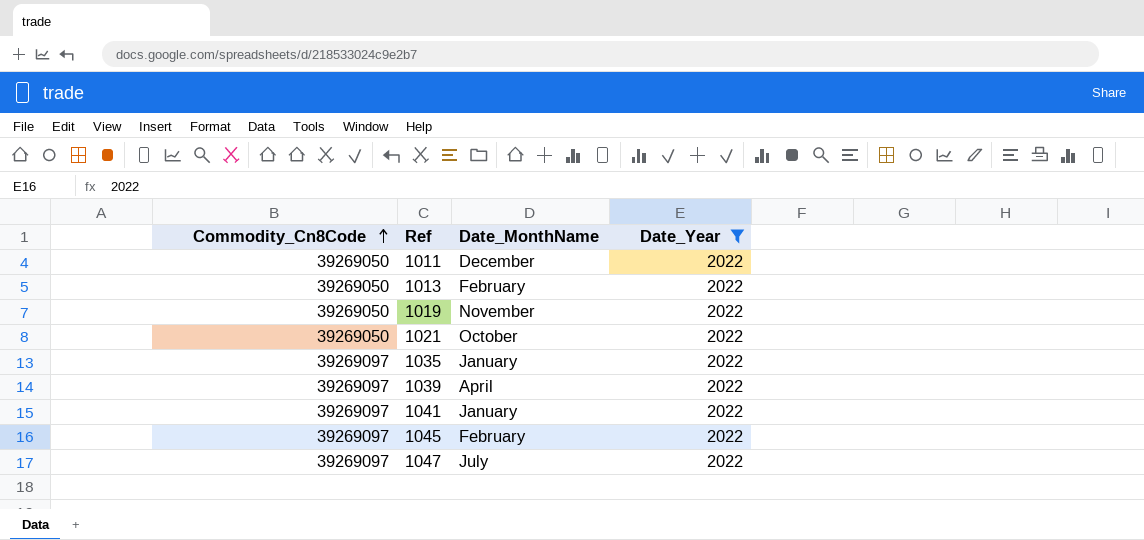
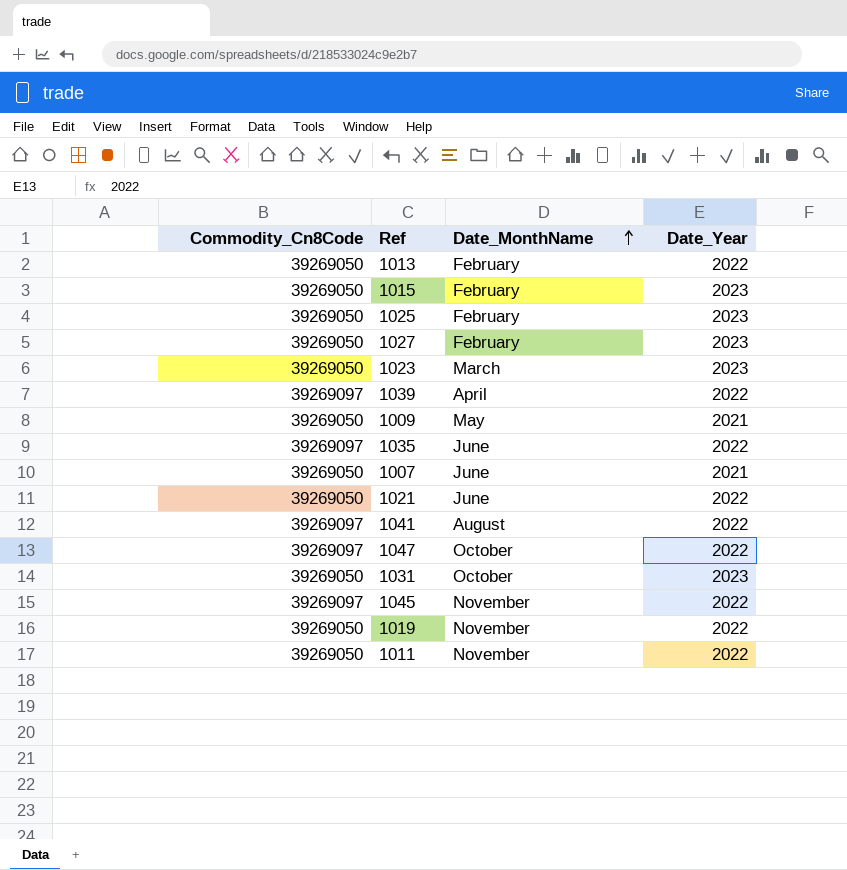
filter: Date_Year = 2022 -> none
row order: Commodity_Cn8Code ascending -> Date_MonthName ascending
1035 | Date_MonthName: January -> June
1021 | Date_MonthName: October -> June
1041 | Date_MonthName: January -> August
1047 | Date_MonthName: July -> October
1045 | Date_MonthName: February -> November
1011 | Date_MonthName: December -> November

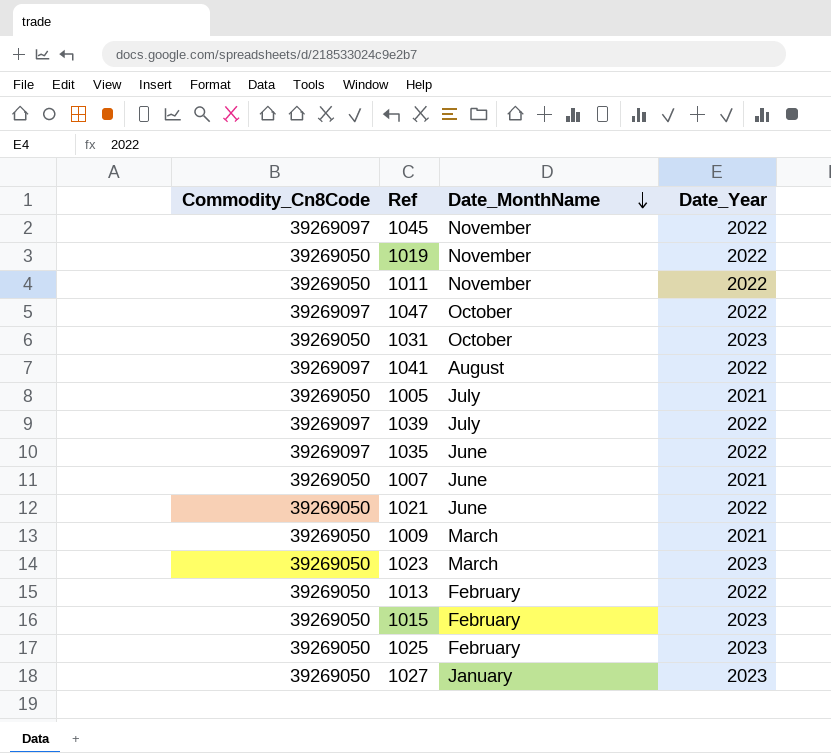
row order: Date_MonthName ascending -> Date_MonthName descending
row 1005: none -> 39269050 | July | 2021
1039 | Date_MonthName: April -> July
1009 | Date_MonthName: May -> March
1027 | Date_MonthName: February -> January

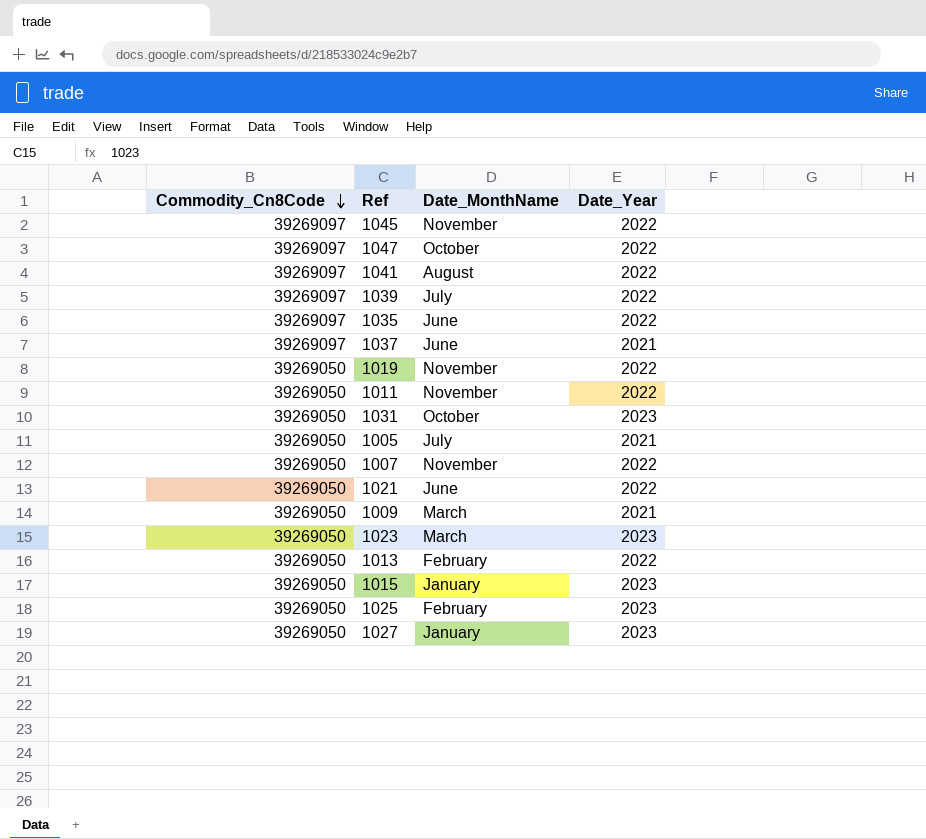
row order: Date_MonthName descending -> Commodity_Cn8Code descending
row 1037: none -> 39269097 | June | 2021
1007 | Date_MonthName: June -> November
1007 | Date_Year: 2021 -> 2022
1015 | Date_MonthName: February -> January

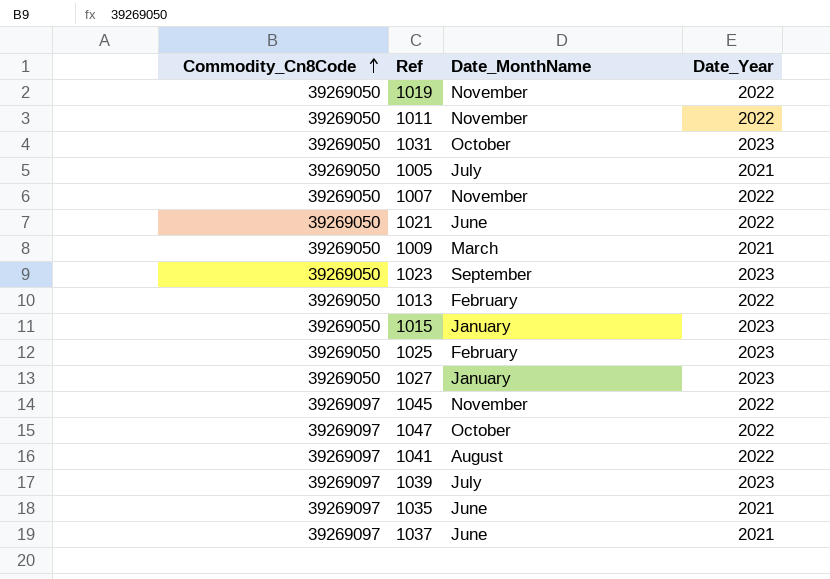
row order: Commodity_Cn8Code descending -> Commodity_Cn8Code ascending
1023 | Date_MonthName: March -> September
1039 | Date_Year: 2022 -> 2023
1035 | Date_Year: 2022 -> 2021

